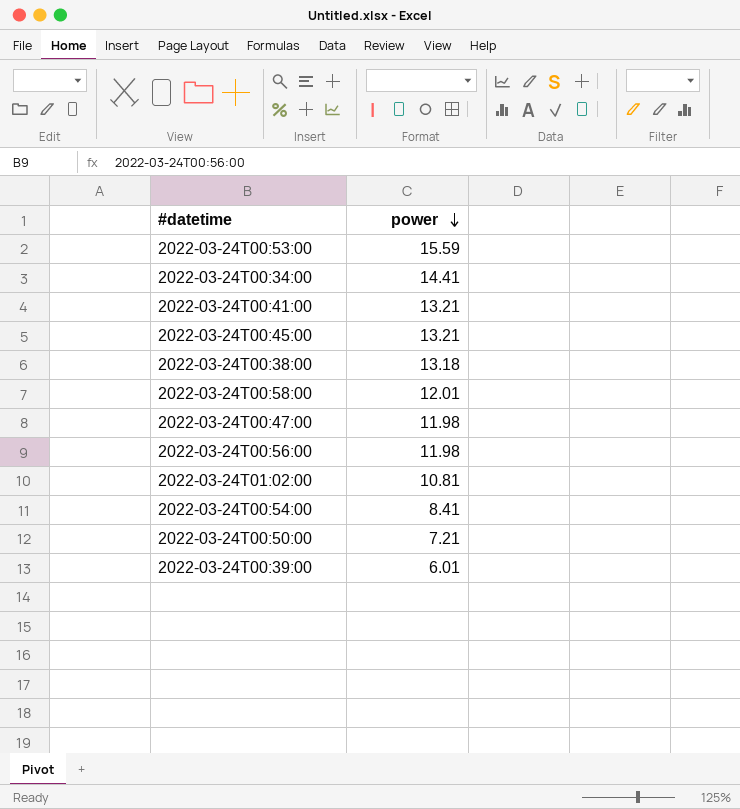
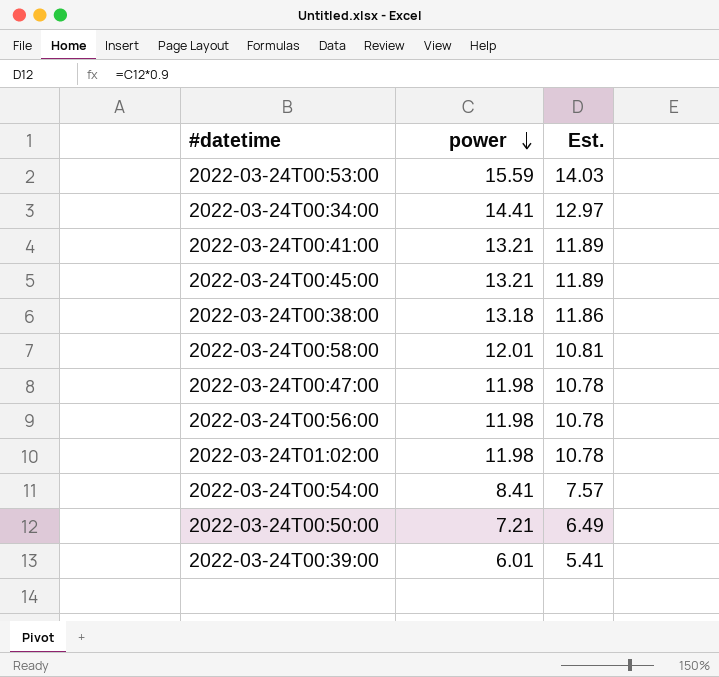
column Est. | formula: none -> [power] * 0.9
2022-03-24T01:02:00 | power: 10.81 -> 11.98

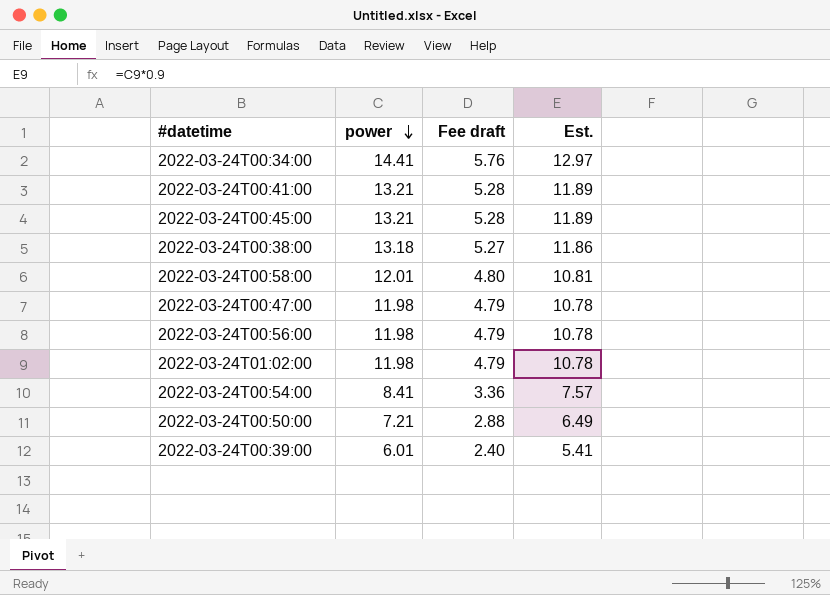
column Fee draft | formula: none -> [power] * 0.4
row 2022-03-24T00:53:00: 15.59 | 14.03 -> none

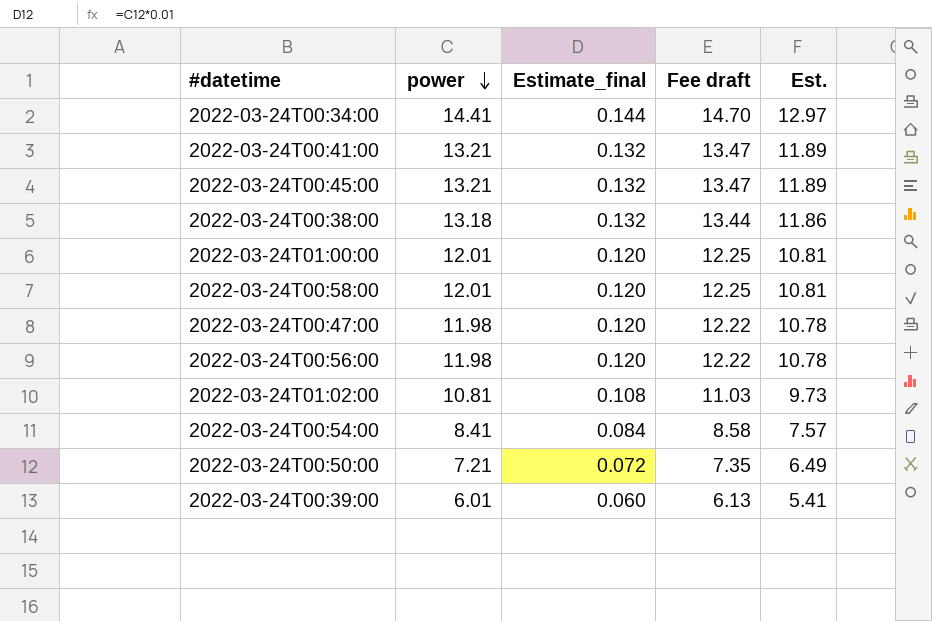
column Estimate_final | formula: none -> [power] * 0.01
column Fee draft | formula: [power] * 0.4 -> [power] * 1.02
row 2022-03-24T01:00:00: none -> 12.01 | 0.120 | 12.25 | 10.81
2022-03-24T01:02:00 | power: 11.98 -> 10.81
2022-03-24T01:02:00 | Est.: 10.78 -> 9.73

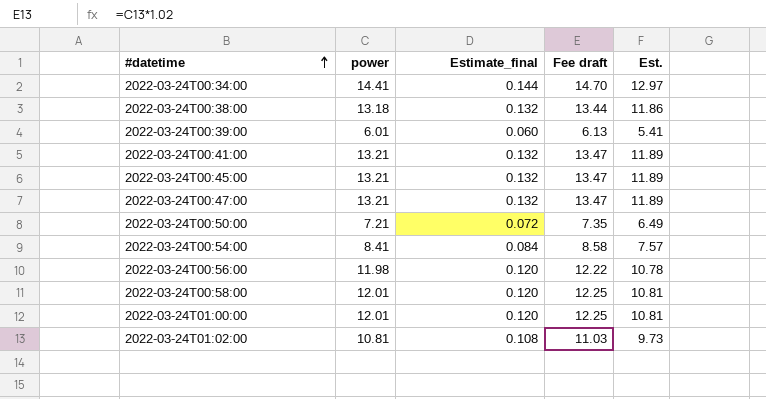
row order: power descending -> #datetime ascending
2022-03-24T00:47:00 | power: 11.98 -> 13.21
2022-03-24T00:47:00 | Estimate_final: 0.120 -> 0.132
2022-03-24T00:47:00 | Fee draft: 12.22 -> 13.47
2022-03-24T00:47:00 | Est.: 10.78 -> 11.89

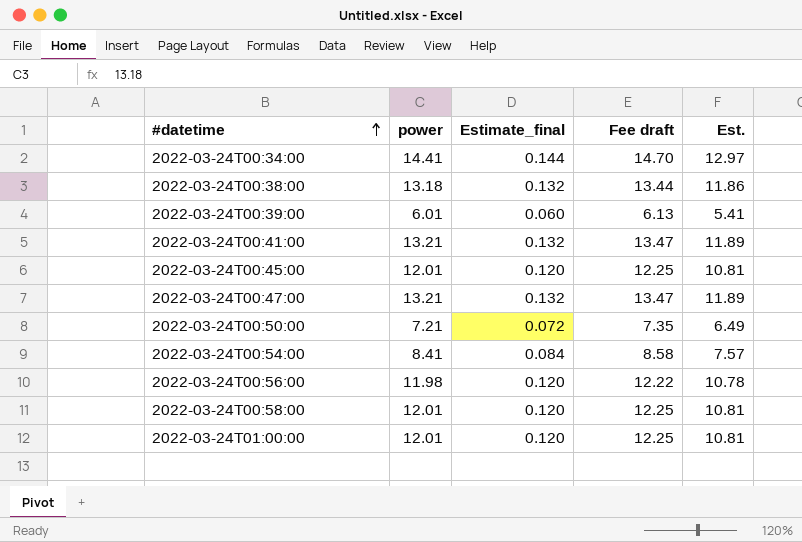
row 2022-03-24T01:02:00: 10.81 | 0.108 | 11.03 | 9.73 -> none
2022-03-24T00:45:00 | power: 13.21 -> 12.01
2022-03-24T00:45:00 | Estimate_final: 0.132 -> 0.120
2022-03-24T00:45:00 | Fee draft: 13.47 -> 12.25
2022-03-24T00:45:00 | Est.: 11.89 -> 10.81

